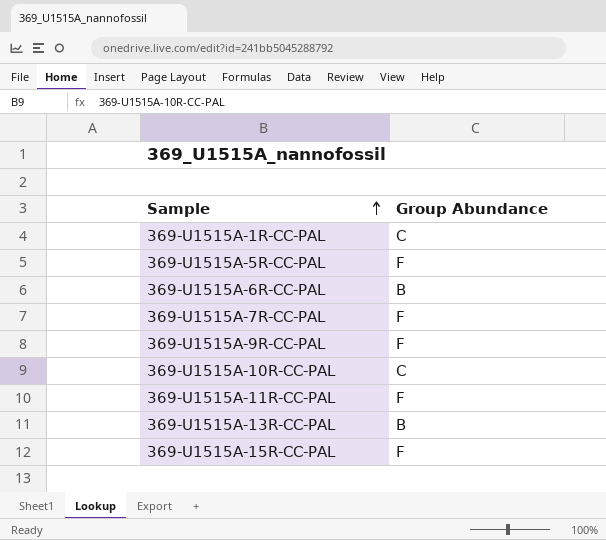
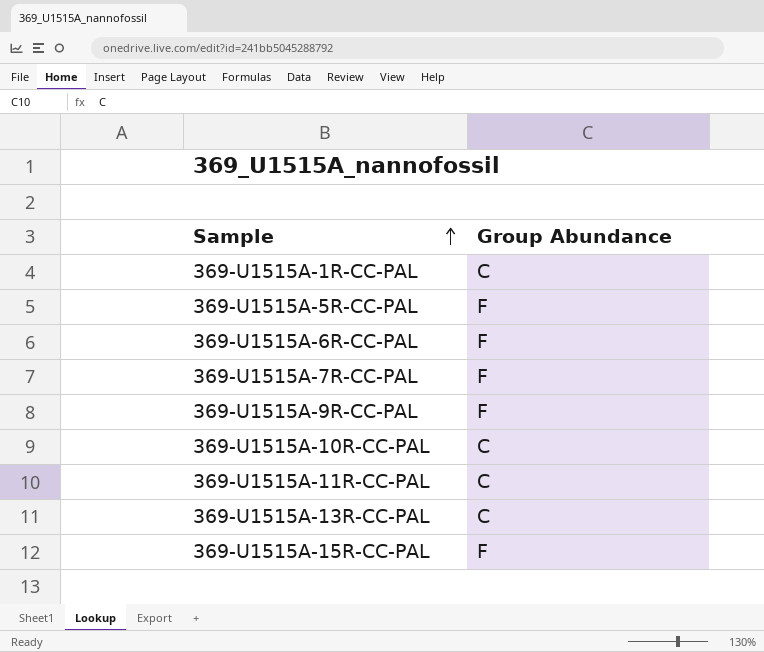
369-U1515A-6R-CC-PAL | Group Abundance: B -> F
369-U1515A-11R-CC-PAL | Group Abundance: F -> C
369-U1515A-13R-CC-PAL | Group Abundance: B -> C

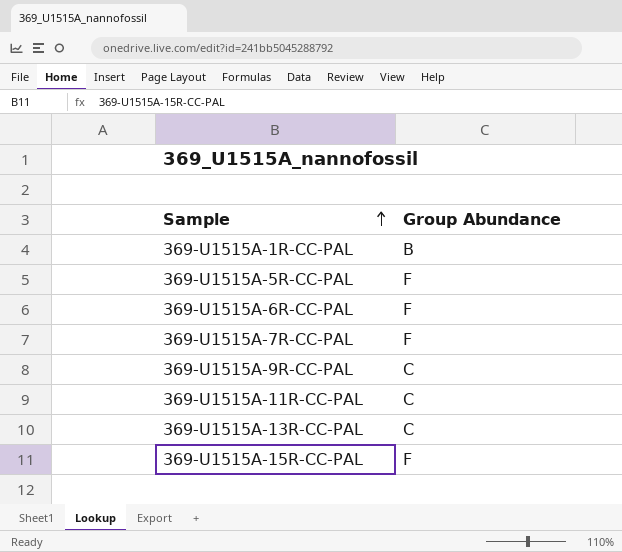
row 369-U1515A-10R-CC-PAL: C -> none
369-U1515A-1R-CC-PAL | Group Abundance: C -> B
369-U1515A-9R-CC-PAL | Group Abundance: F -> C

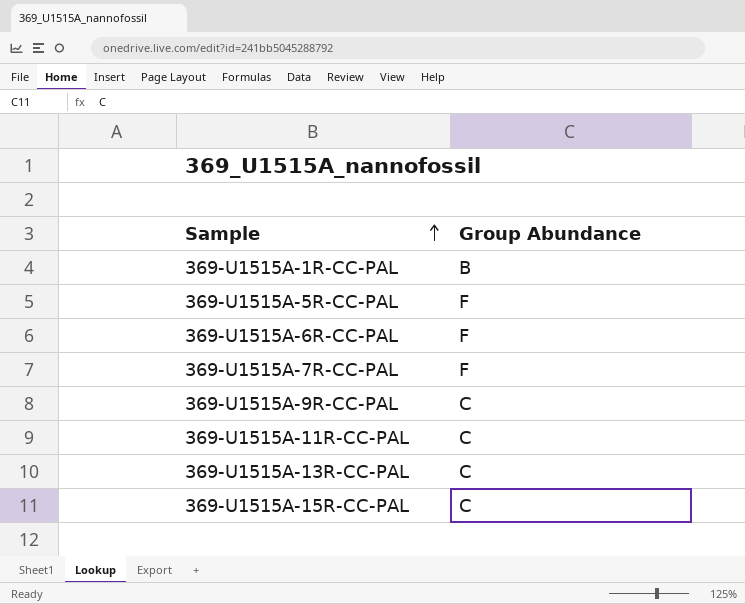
369-U1515A-15R-CC-PAL | Group Abundance: F -> C

